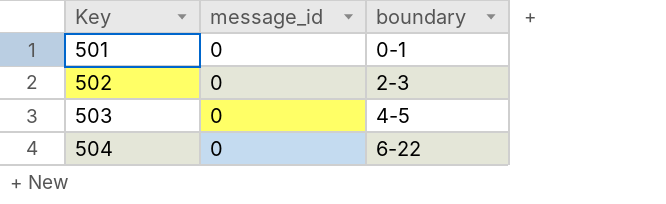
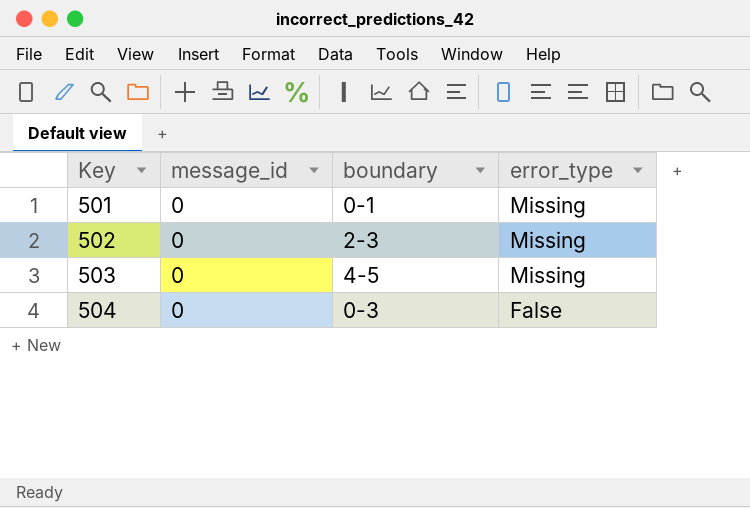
column error_type | position: none -> 4
504 | boundary: 6-22 -> 0-3

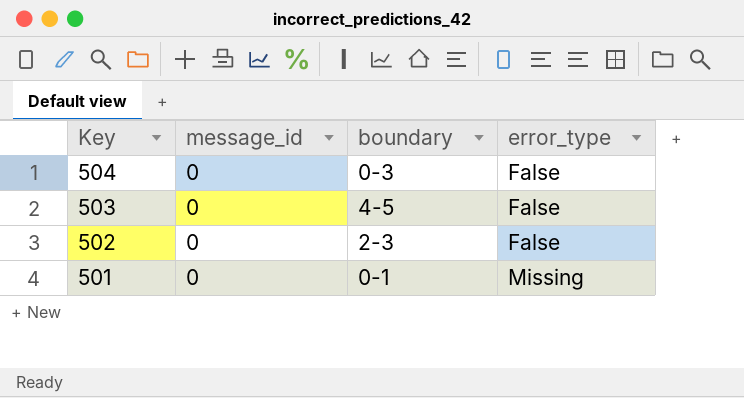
row order: Key ascending -> Key descending
503 | error_type: Missing -> False
502 | error_type: Missing -> False

